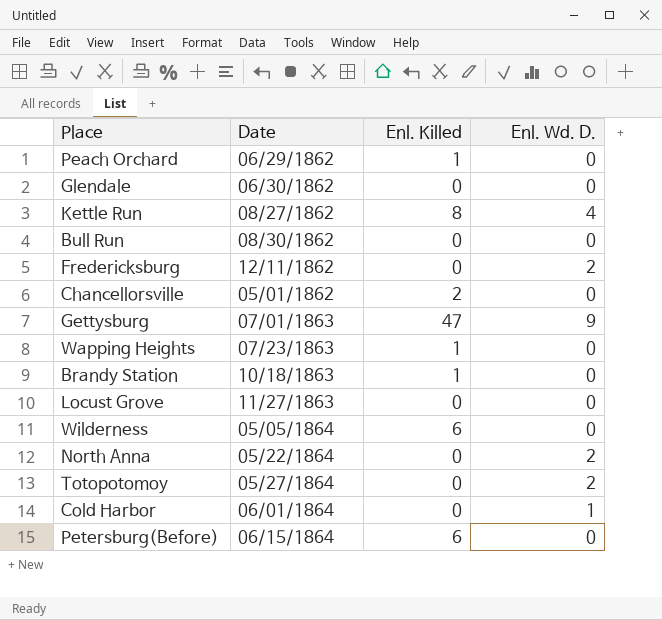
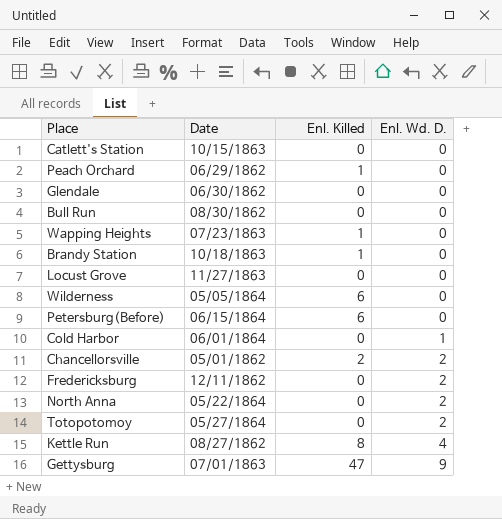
row order: none -> Enl. Wd. D. ascending
row Catlett's Station: none -> 10/15/1863 | 0 | 0
Chancellorsville | Enl. Wd. D.: 0 -> 2

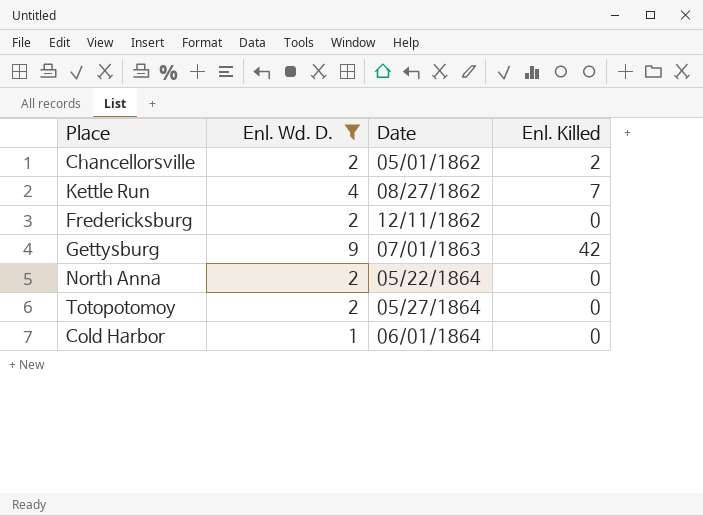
filter: none -> Enl. Wd. D. != 0
row order: Enl. Wd. D. ascending -> Date ascending
column Enl. Wd. D. | position: 4 -> 2
Kettle Run | Enl. Killed: 8 -> 7
Gettysburg | Enl. Killed: 47 -> 42

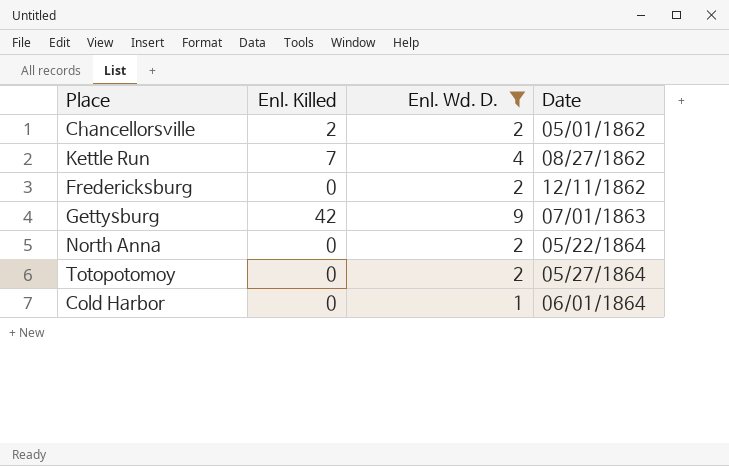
column Enl. Killed | position: 4 -> 2

